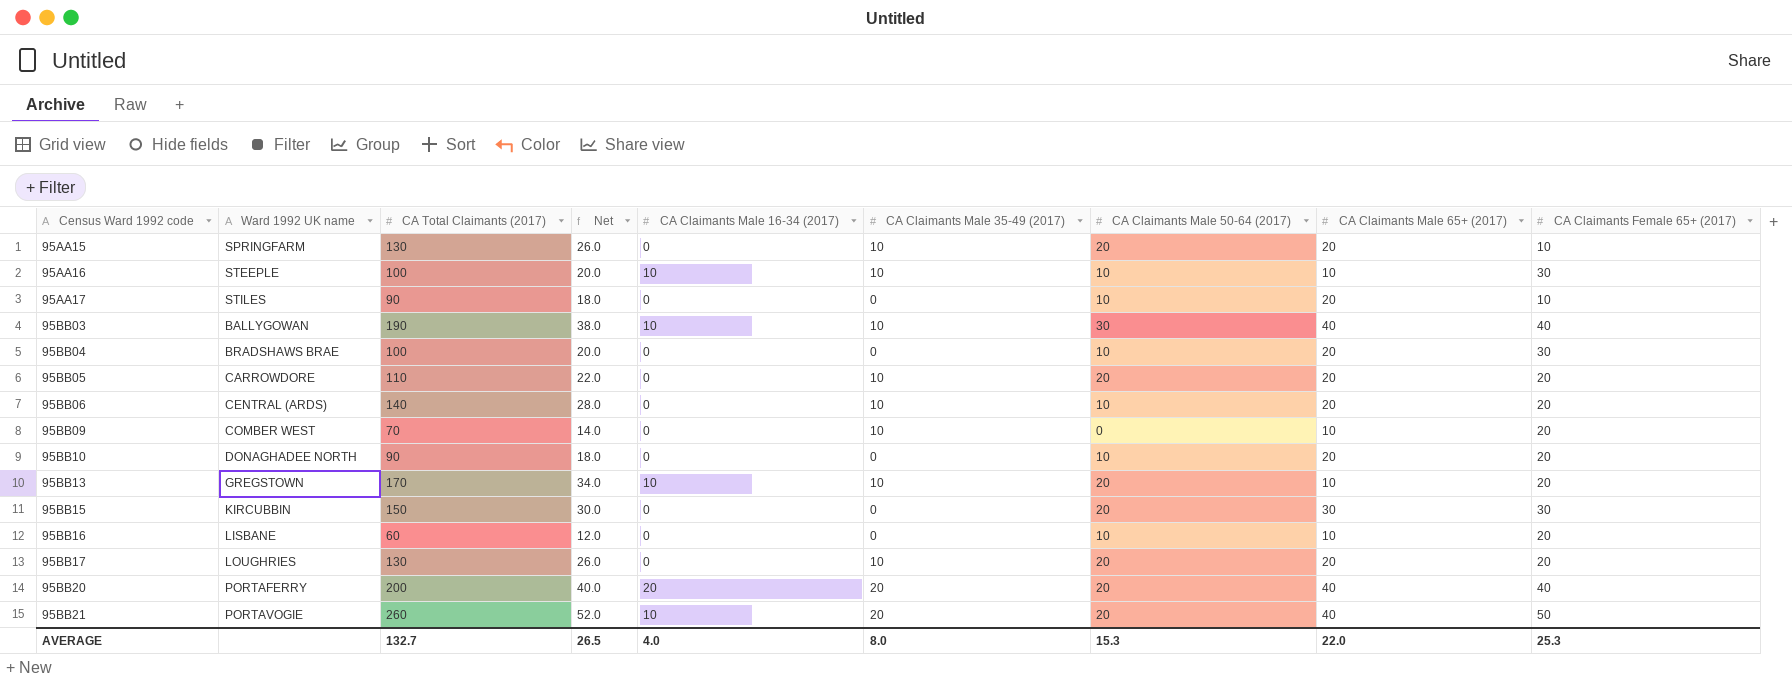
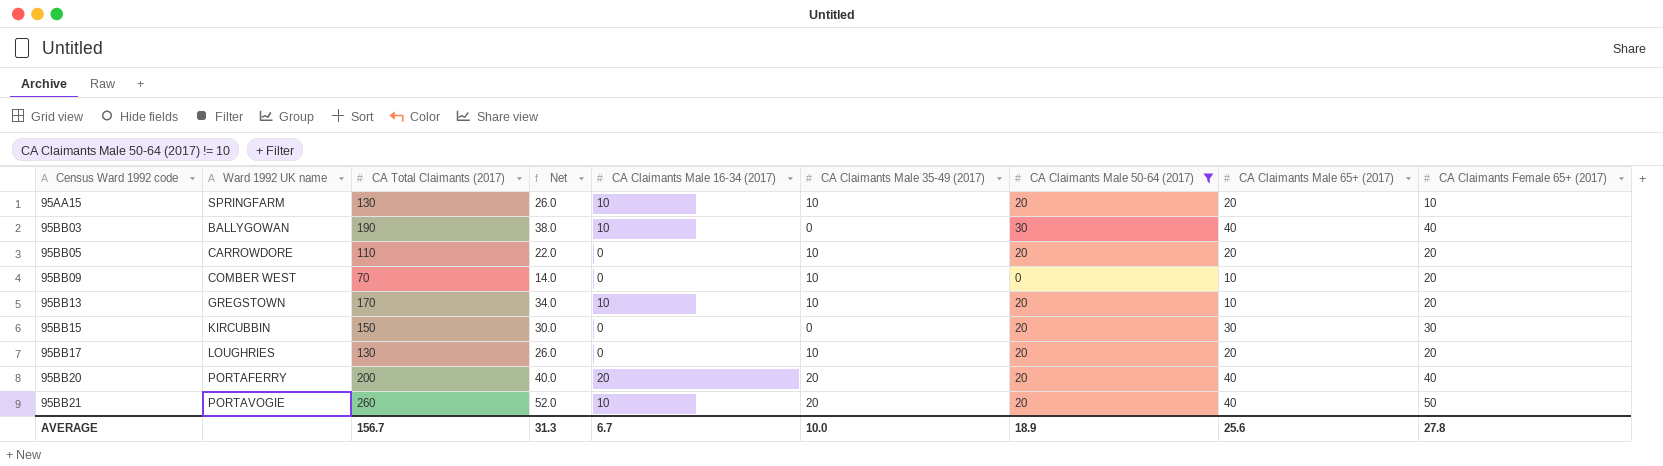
filter: none -> CA Claimants Male 50-64 (2017) != 10
95AA15 | CA Claimants Male 16-34 (2017): 0 -> 10
95BB03 | CA Claimants Male 35-49 (2017): 10 -> 0
AVERAGE | CA Total Claimants (2017): 132.7 -> 156.7
AVERAGE | Net: 26.5 -> 31.3
AVERAGE | CA Claimants Male 16-34 (2017): 4.0 -> 6.7
AVERAGE | CA Claimants Male 35-49 (2017): 8.0 -> 10.0
AVERAGE | CA Claimants Male 50-64 (2017): 15.3 -> 18.9
AVERAGE | CA Claimants Male 65+ (2017): 22.0 -> 25.6
AVERAGE | CA Claimants Female 65+ (2017): 25.3 -> 27.8

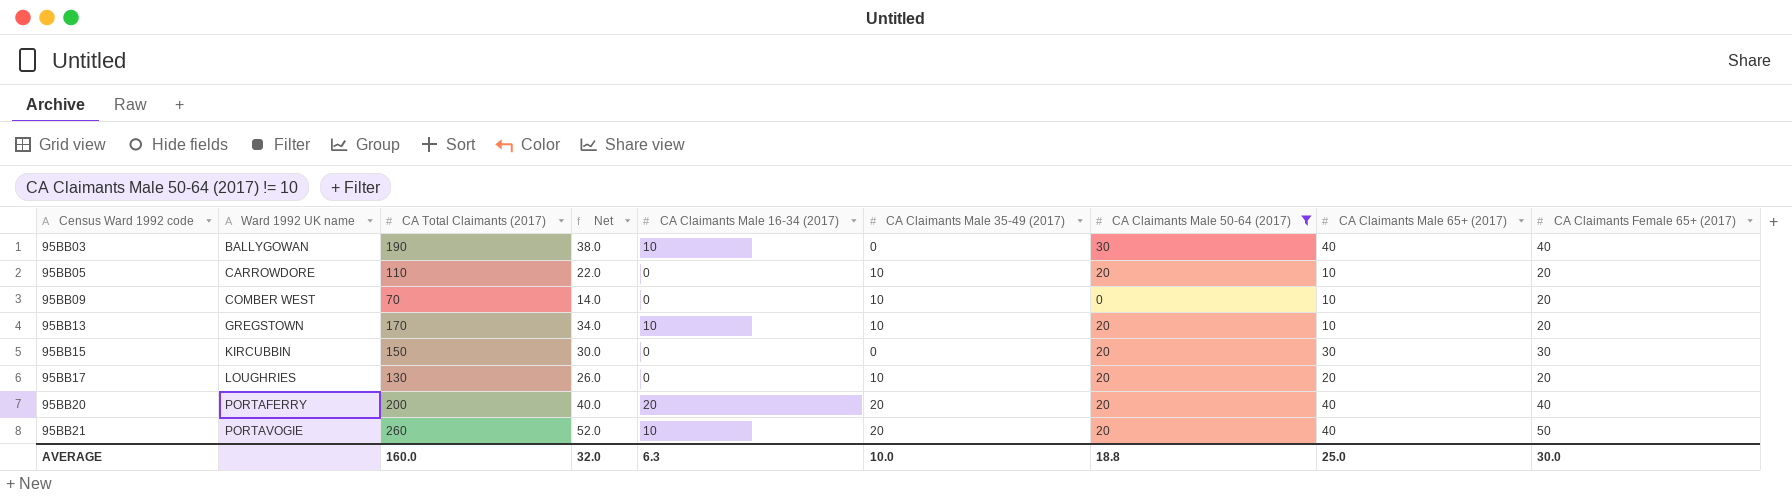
row 95AA15: SPRINGFARM | 130 | 26.0 | 10 | 10 | 20 | 20 | 10 -> none
95BB05 | CA Claimants Male 65+ (2017): 20 -> 10
AVERAGE | CA Total Claimants (2017): 156.7 -> 160.0
AVERAGE | Net: 31.3 -> 32.0
AVERAGE | CA Claimants Male 16-34 (2017): 6.7 -> 6.3
AVERAGE | CA Claimants Male 50-64 (2017): 18.9 -> 18.8
AVERAGE | CA Claimants Male 65+ (2017): 25.6 -> 25.0
AVERAGE | CA Claimants Female 65+ (2017): 27.8 -> 30.0

